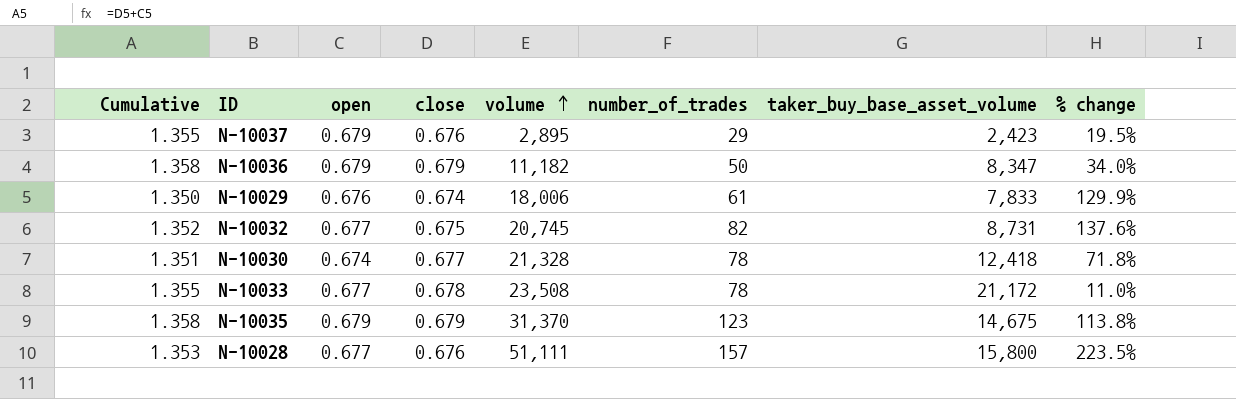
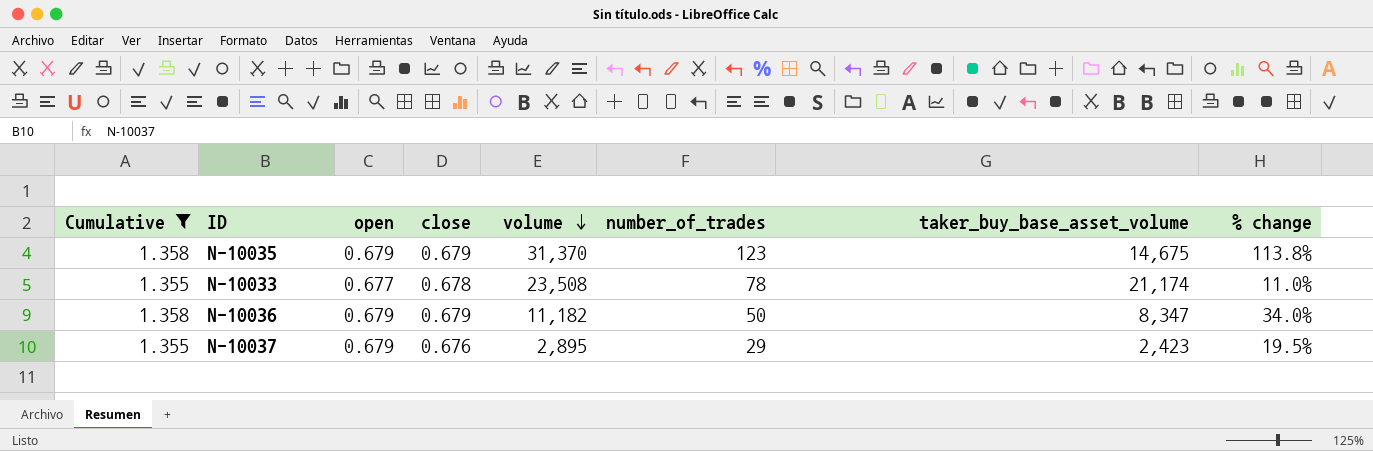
filter: none -> Cumulative >= 1.355
row order: volume ascending -> volume descending
N-10033 | taker_buy_base_asset_volume: 21,172 -> 21,174

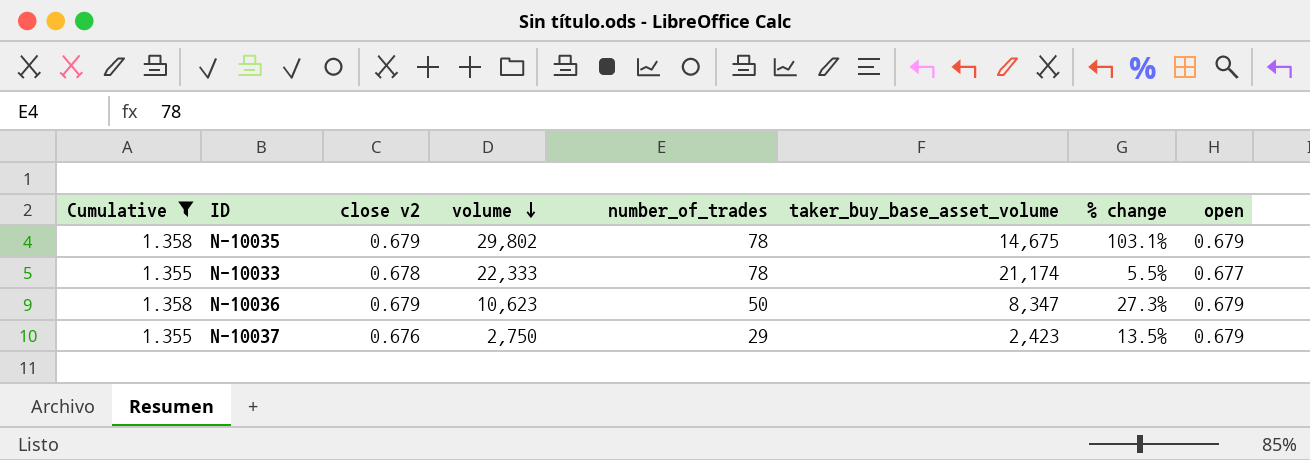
column name: close -> close v2
column open | position: 3 -> 8
N-10035 | volume: 31,370 -> 29,802
N-10035 | number_of_trades: 123 -> 78
N-10035 | % change: 113.8% -> 103.1%
N-10033 | volume: 23,508 -> 22,333
N-10033 | % change: 11.0% -> 5.5%
N-10036 | volume: 11,182 -> 10,623
N-10036 | % change: 34.0% -> 27.3%
N-10037 | volume: 2,895 -> 2,750
N-10037 | % change: 19.5% -> 13.5%

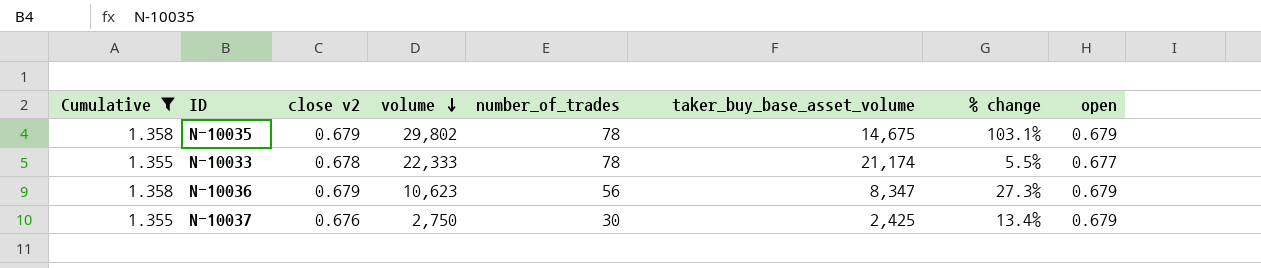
N-10036 | number_of_trades: 50 -> 56
N-10037 | number_of_trades: 29 -> 30
N-10037 | taker_buy_base_asset_volume: 2,423 -> 2,425
N-10037 | % change: 13.5% -> 13.4%

